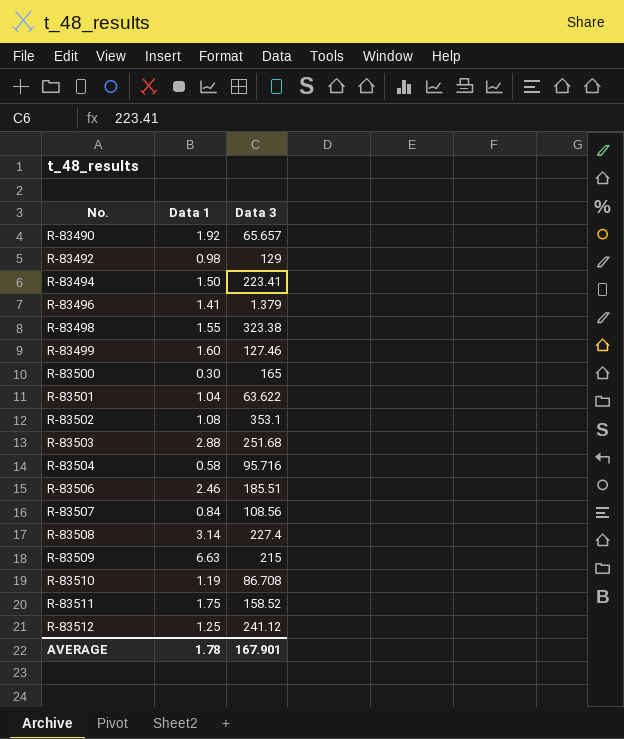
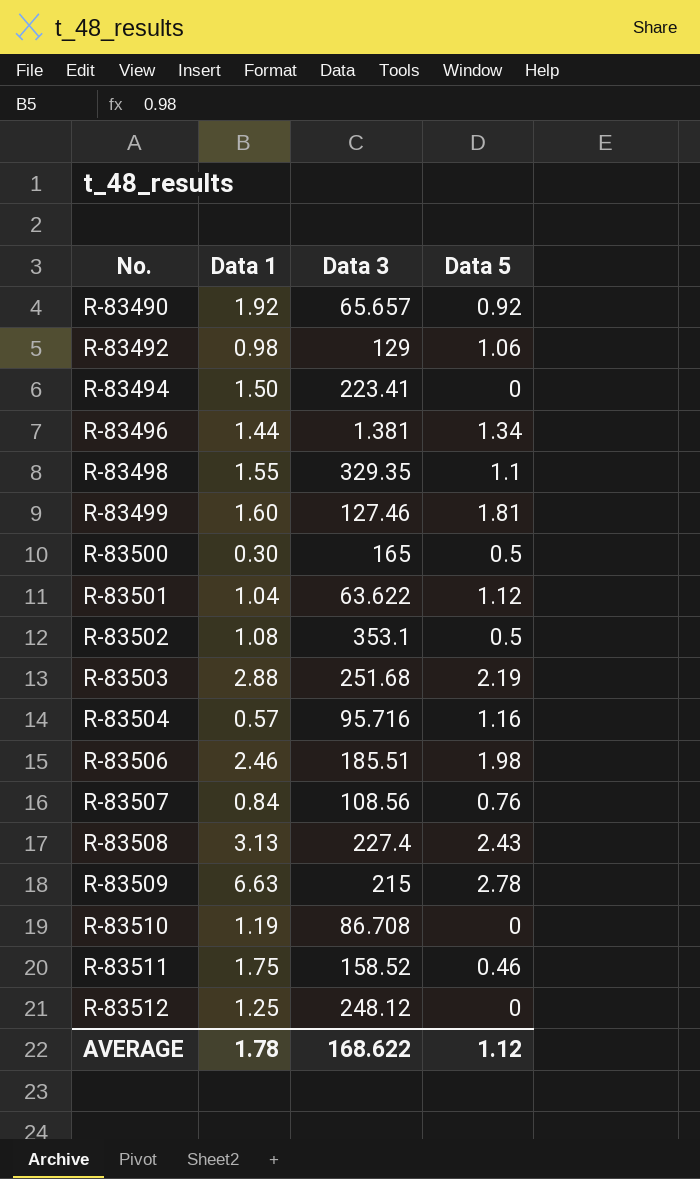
column Data 5 | position: none -> 4
R-83496 | Data 1: 1.41 -> 1.44
R-83496 | Data 3: 1.379 -> 1.381
R-83498 | Data 3: 323.38 -> 329.35
R-83504 | Data 1: 0.58 -> 0.57
R-83508 | Data 1: 3.14 -> 3.13
R-83512 | Data 3: 241.12 -> 248.12
AVERAGE | Data 3: 167.901 -> 168.622

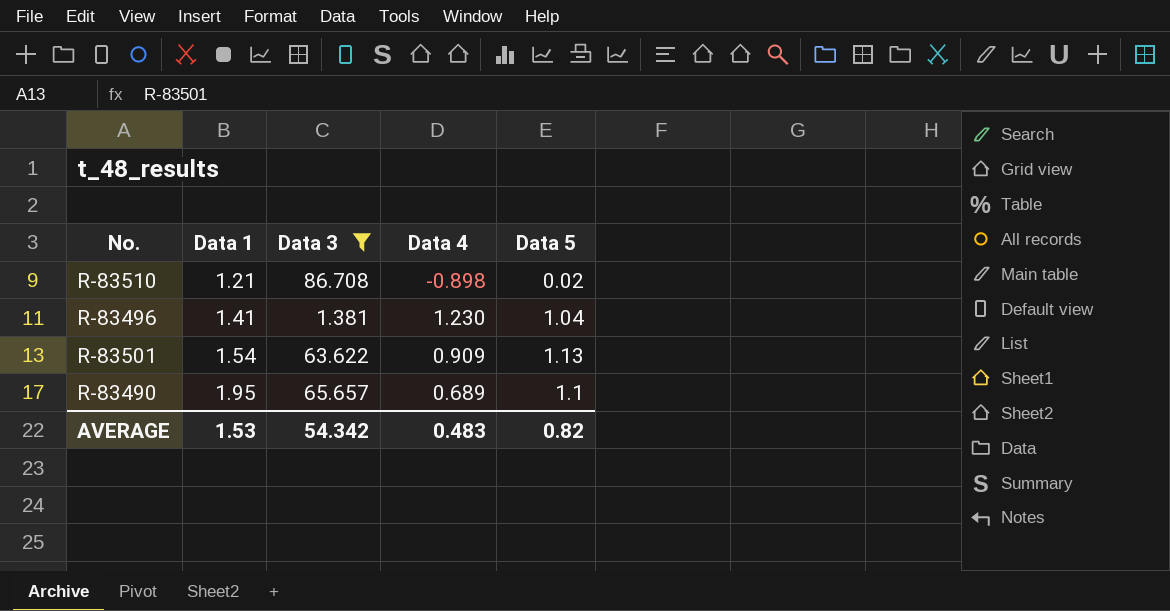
filter: none -> Data 3 <= 86.708
row order: No. ascending -> Data 1 ascending
column Data 4 | position: none -> 4
R-83510 | Data 1: 1.19 -> 1.21
R-83510 | Data 5: 0 -> 0.02
R-83496 | Data 1: 1.44 -> 1.41
R-83496 | Data 5: 1.34 -> 1.04
R-83501 | Data 1: 1.04 -> 1.54
R-83501 | Data 5: 1.12 -> 1.13
R-83490 | Data 1: 1.92 -> 1.95
R-83490 | Data 5: 0.92 -> 1.1
AVERAGE | Data 1: 1.78 -> 1.53
AVERAGE | Data 3: 168.622 -> 54.342
AVERAGE | Data 5: 1.12 -> 0.82

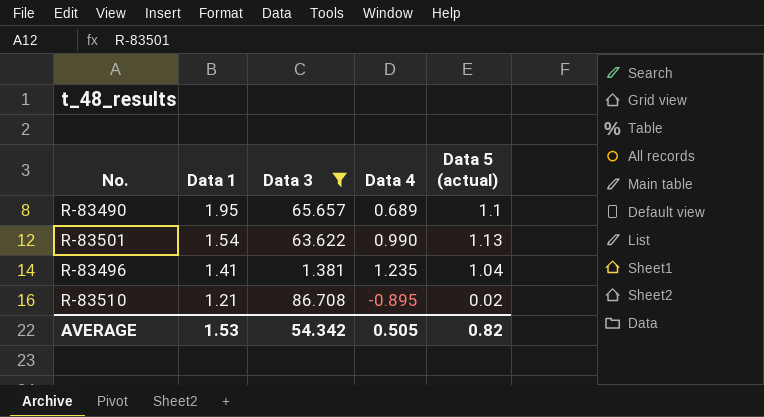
row order: Data 1 ascending -> Data 1 descending
column name: Data 5 -> Data 5 (actual)
R-83501 | Data 4: 0.909 -> 0.990
R-83496 | Data 4: 1.230 -> 1.235
R-83510 | Data 4: -0.898 -> -0.895
AVERAGE | Data 4: 0.483 -> 0.505

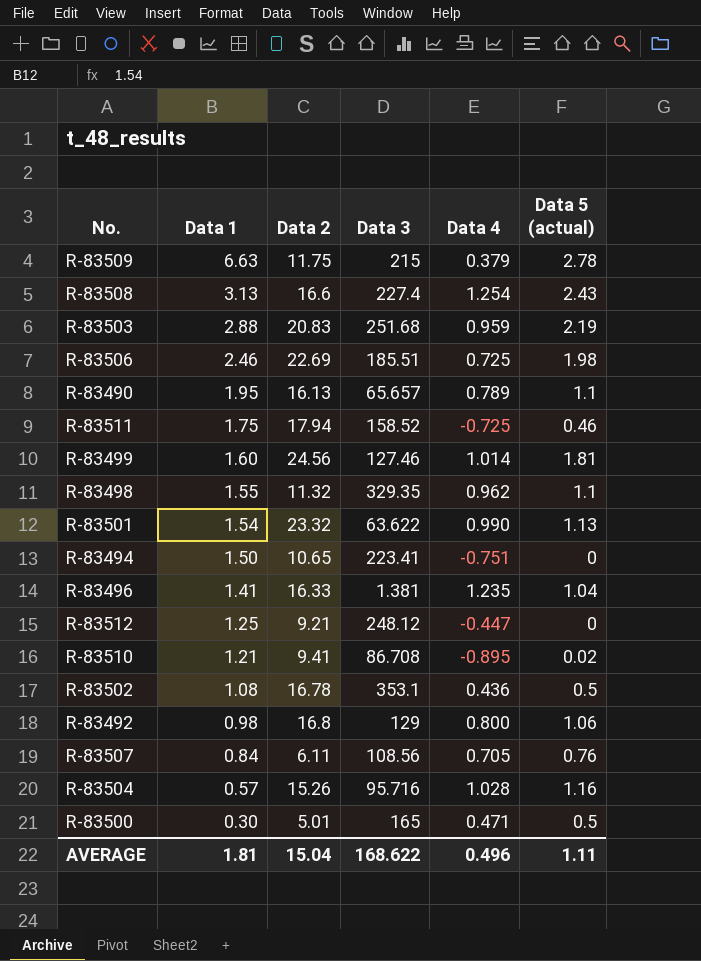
filter: Data 3 <= 86.708 -> none
column Data 2 | position: none -> 3
R-83490 | Data 4: 0.689 -> 0.789
AVERAGE | Data 1: 1.53 -> 1.81
AVERAGE | Data 3: 54.342 -> 168.622
AVERAGE | Data 4: 0.505 -> 0.496
AVERAGE | Data 5 (actual): 0.82 -> 1.11

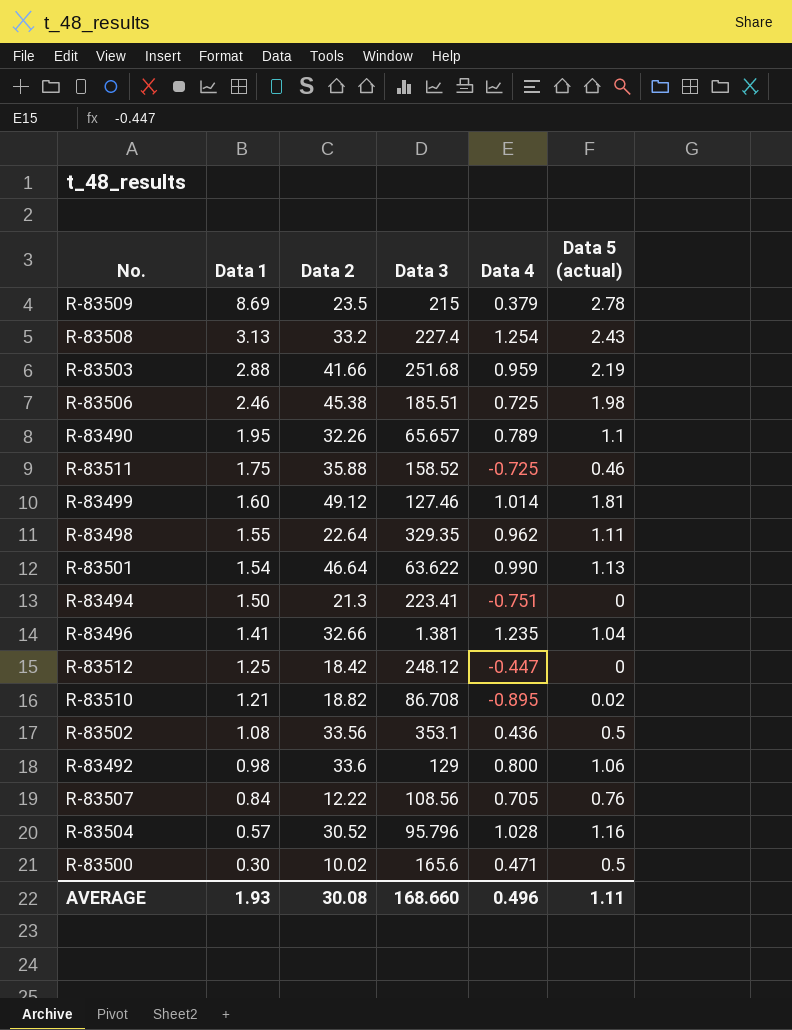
R-83509 | Data 1: 6.63 -> 8.69
R-83509 | Data 2: 11.75 -> 23.5
R-83508 | Data 2: 16.6 -> 33.2
R-83503 | Data 2: 20.83 -> 41.66
R-83506 | Data 2: 22.69 -> 45.38
R-83490 | Data 2: 16.13 -> 32.26
R-83511 | Data 2: 17.94 -> 35.88
R-83499 | Data 2: 24.56 -> 49.12
R-83498 | Data 2: 11.32 -> 22.64
R-83498 | Data 5 (actual): 1.1 -> 1.11
R-83501 | Data 2: 23.32 -> 46.64
R-83494 | Data 2: 10.65 -> 21.3
R-83496 | Data 2: 16.33 -> 32.66
R-83512 | Data 2: 9.21 -> 18.42
R-83510 | Data 2: 9.41 -> 18.82
R-83502 | Data 2: 16.78 -> 33.56
R-83492 | Data 2: 16.8 -> 33.6
R-83507 | Data 2: 6.11 -> 12.22
R-83504 | Data 2: 15.26 -> 30.52
R-83504 | Data 3: 95.716 -> 95.796
R-83500 | Data 2: 5.01 -> 10.02
R-83500 | Data 3: 165 -> 165.6
AVERAGE | Data 1: 1.81 -> 1.93
AVERAGE | Data 2: 15.04 -> 30.08
AVERAGE | Data 3: 168.622 -> 168.660

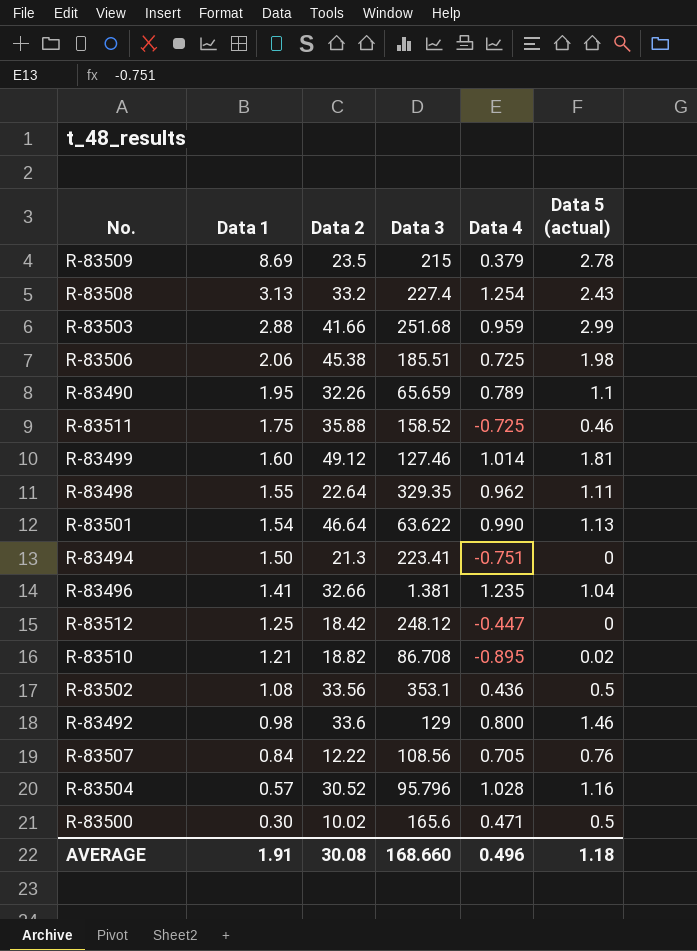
R-83503 | Data 5 (actual): 2.19 -> 2.99
R-83506 | Data 1: 2.46 -> 2.06
R-83490 | Data 3: 65.657 -> 65.659
R-83492 | Data 5 (actual): 1.06 -> 1.46
AVERAGE | Data 1: 1.93 -> 1.91
AVERAGE | Data 5 (actual): 1.11 -> 1.18

